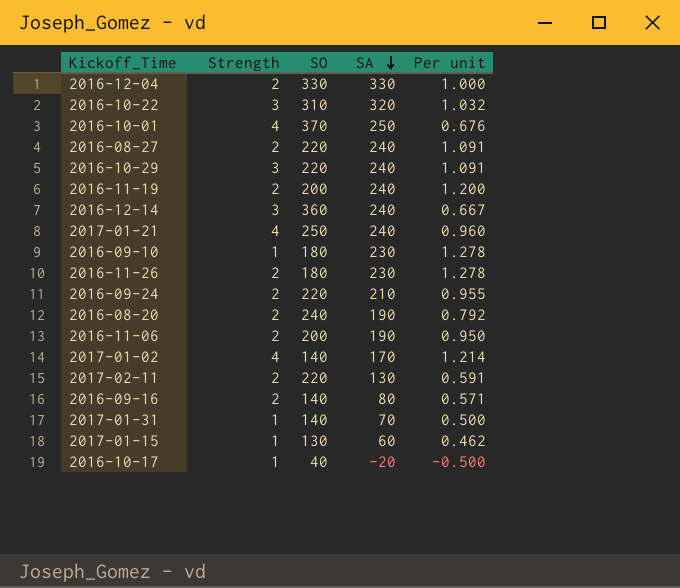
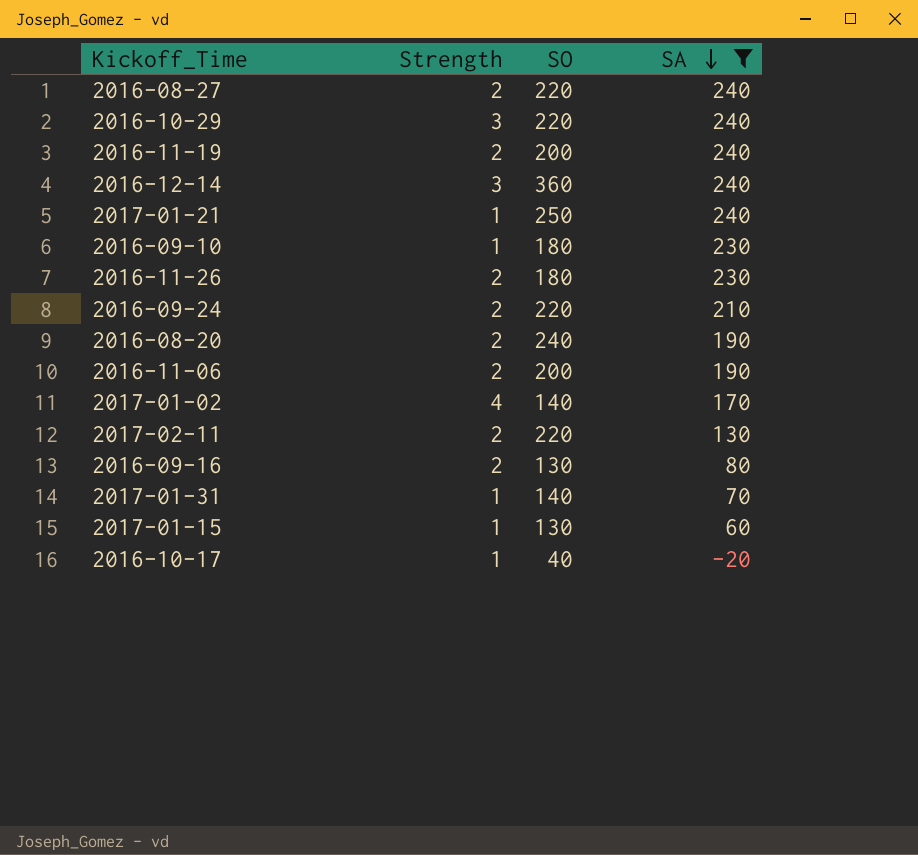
filter: none -> SA <= 240
column Per unit | formula: [SA] / [SO] -> none
2017-01-21 | Strength: 4 -> 1
2016-09-16 | SO: 140 -> 130

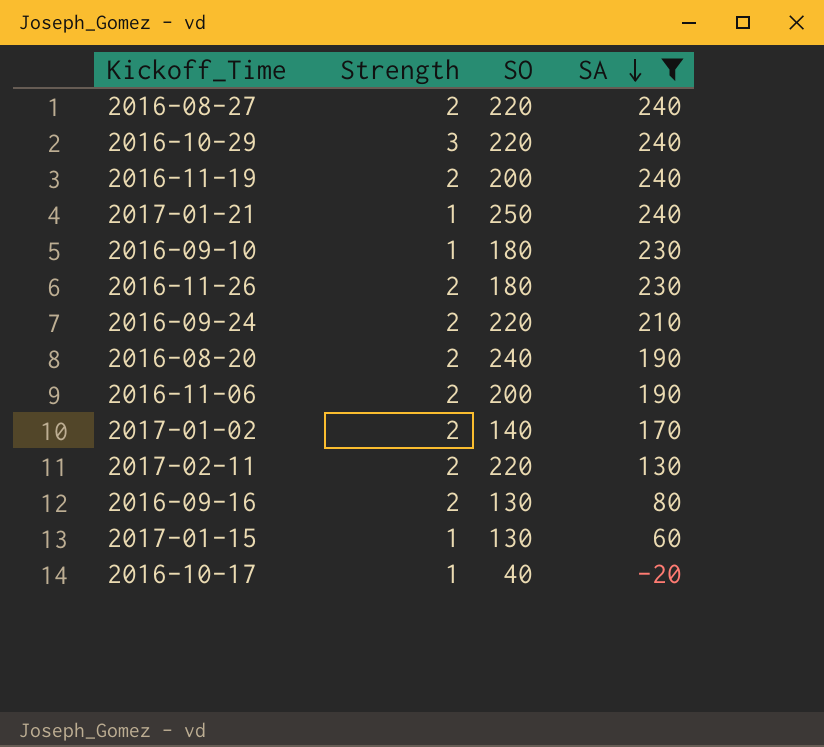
row 2016-12-14: 3 | 360 | 240 -> none
row 2017-01-31: 1 | 140 | 70 -> none
2017-01-02 | Strength: 4 -> 2

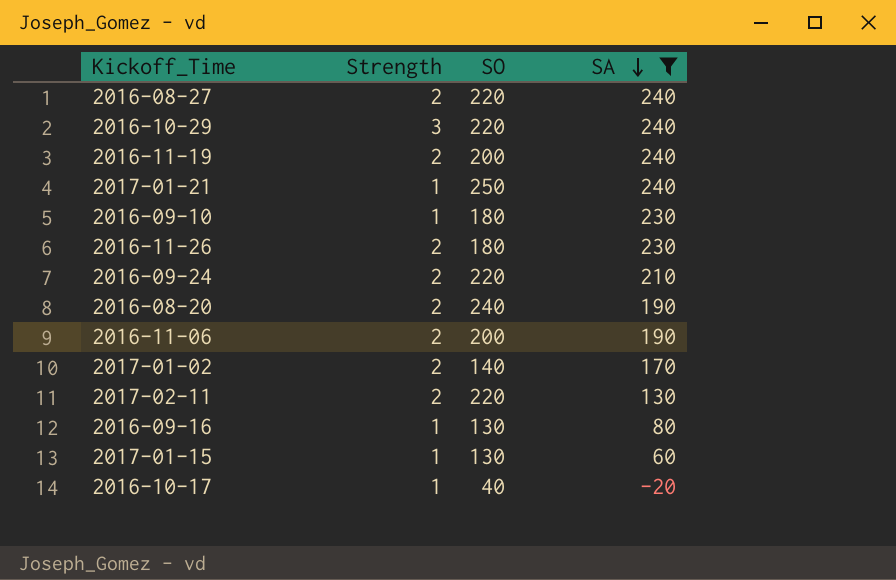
2016-09-16 | Strength: 2 -> 1

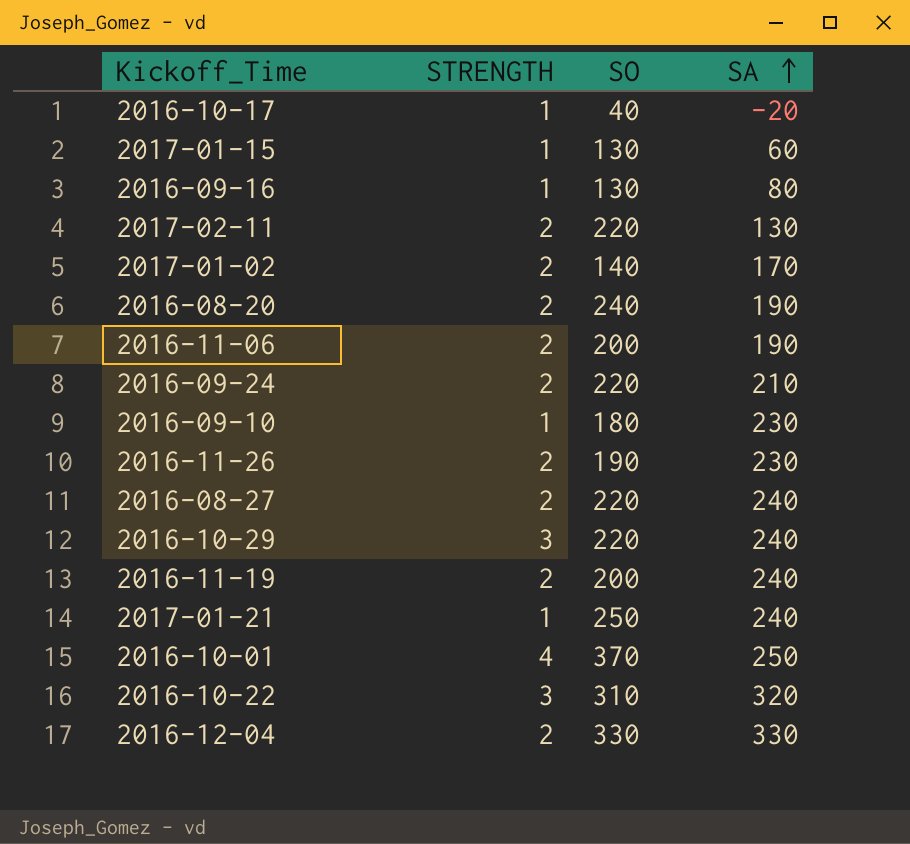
filter: SA <= 240 -> none
row order: SA descending -> SA ascending
column name: Strength -> STRENGTH
2016-11-26 | SO: 180 -> 190

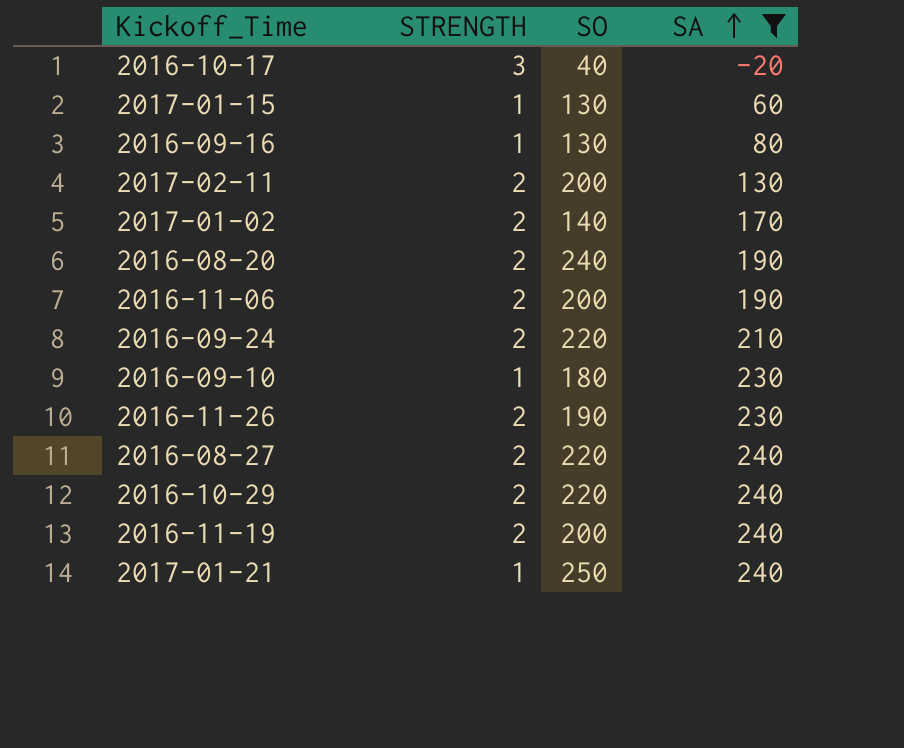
filter: none -> SA <= 240
2016-10-17 | STRENGTH: 1 -> 3
2017-02-11 | SO: 220 -> 200
2016-10-29 | STRENGTH: 3 -> 2

